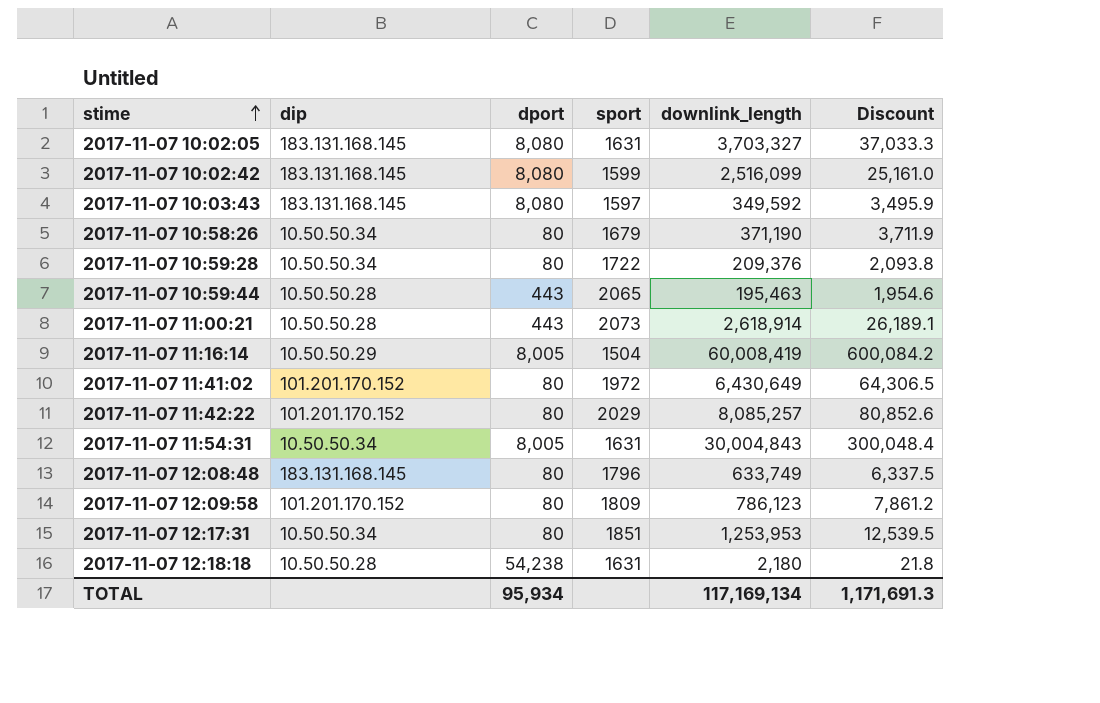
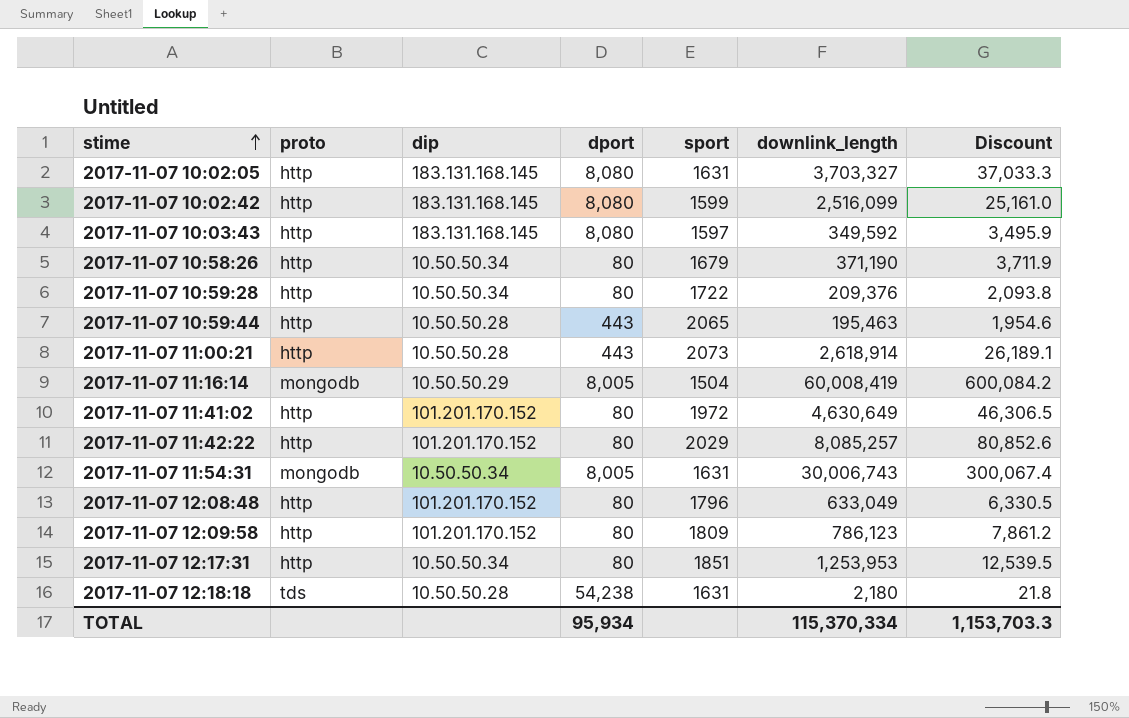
column proto | position: none -> 2
2017-11-07 11:41:02 | downlink_length: 6,430,649 -> 4,630,649
2017-11-07 11:41:02 | Discount: 64,306.5 -> 46,306.5
2017-11-07 11:54:31 | downlink_length: 30,004,843 -> 30,006,743
2017-11-07 11:54:31 | Discount: 300,048.4 -> 300,067.4
2017-11-07 12:08:48 | dip: 183.131.168.145 -> 101.201.170.152
2017-11-07 12:08:48 | downlink_length: 633,749 -> 633,049
2017-11-07 12:08:48 | Discount: 6,337.5 -> 6,330.5
TOTAL | downlink_length: 117,169,134 -> 115,370,334
TOTAL | Discount: 1,171,691.3 -> 1,153,703.3

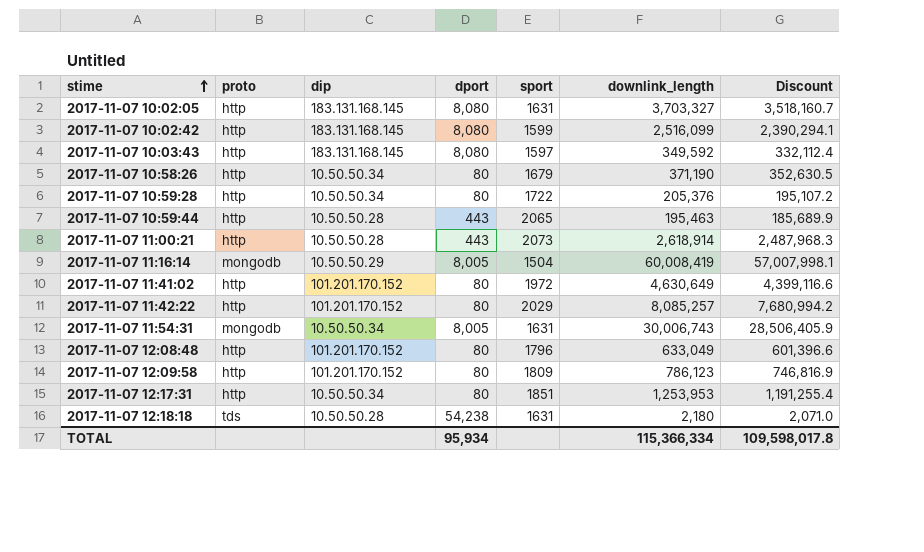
column Discount | formula: [downlink_length] * 0.01 -> [downlink_length] * 0.95
2017-11-07 10:59:28 | downlink_length: 209,376 -> 205,376
TOTAL | downlink_length: 115,370,334 -> 115,366,334
TOTAL | Discount: 1,153,703.3 -> 109,598,017.8

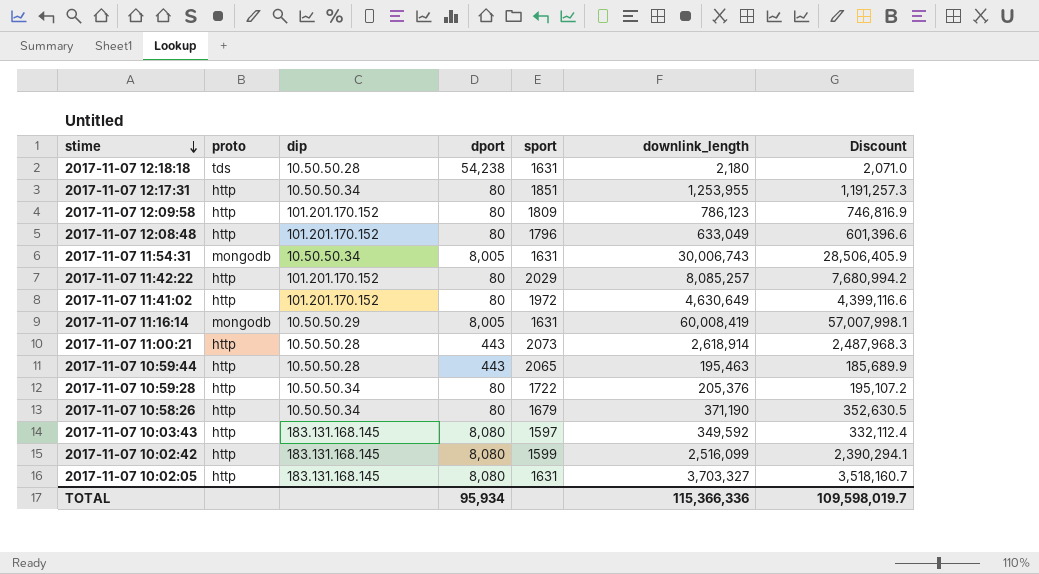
row order: stime ascending -> stime descending
2017-11-07 12:17:31 | downlink_length: 1,253,953 -> 1,253,955
2017-11-07 12:17:31 | Discount: 1,191,255.4 -> 1,191,257.3
2017-11-07 11:16:14 | sport: 1504 -> 1631
TOTAL | downlink_length: 115,366,334 -> 115,366,336
TOTAL | Discount: 109,598,017.8 -> 109,598,019.7

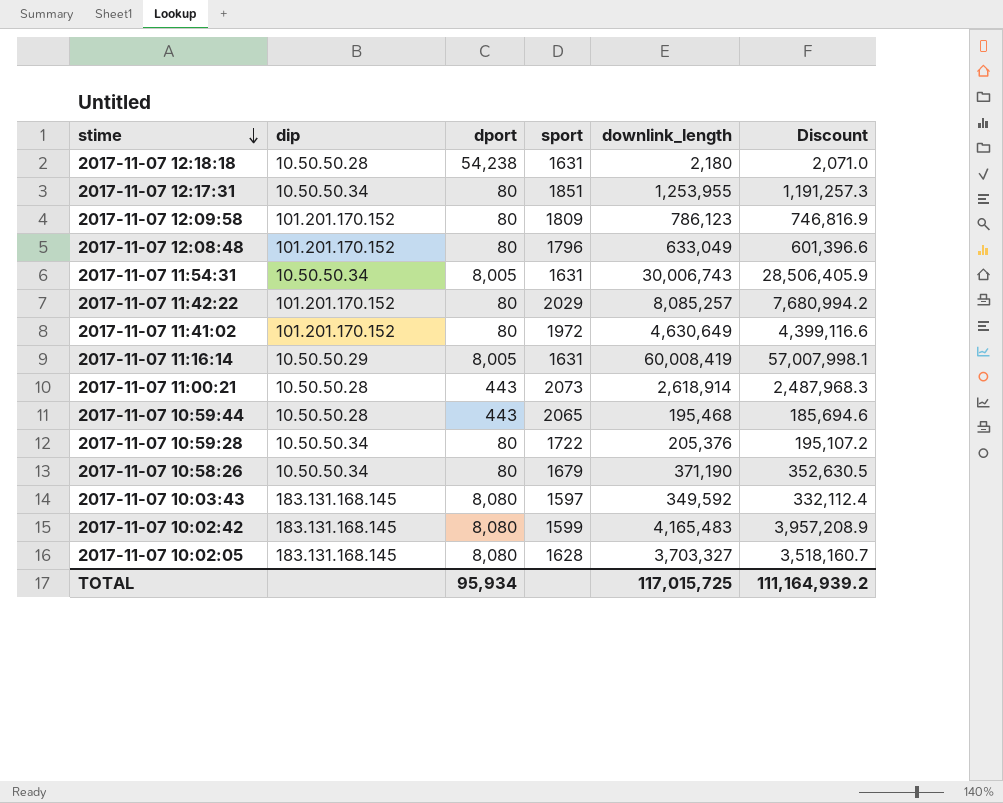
column proto | position: 2 -> none
2017-11-07 10:59:44 | downlink_length: 195,463 -> 195,468
2017-11-07 10:59:44 | Discount: 185,689.9 -> 185,694.6
2017-11-07 10:02:42 | downlink_length: 2,516,099 -> 4,165,483
2017-11-07 10:02:42 | Discount: 2,390,294.1 -> 3,957,208.9
2017-11-07 10:02:05 | sport: 1631 -> 1628
TOTAL | downlink_length: 115,366,336 -> 117,015,725
TOTAL | Discount: 109,598,019.7 -> 111,164,939.2

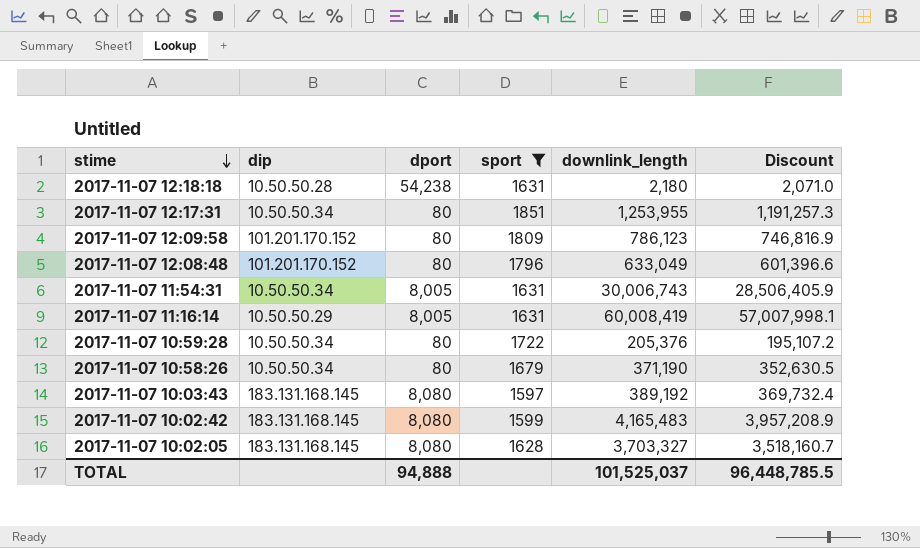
filter: none -> sport <= 1851
2017-11-07 10:03:43 | downlink_length: 349,592 -> 389,192
2017-11-07 10:03:43 | Discount: 332,112.4 -> 369,732.4
TOTAL | dport: 95,934 -> 94,888
TOTAL | downlink_length: 117,015,725 -> 101,525,037
TOTAL | Discount: 111,164,939.2 -> 96,448,785.5

